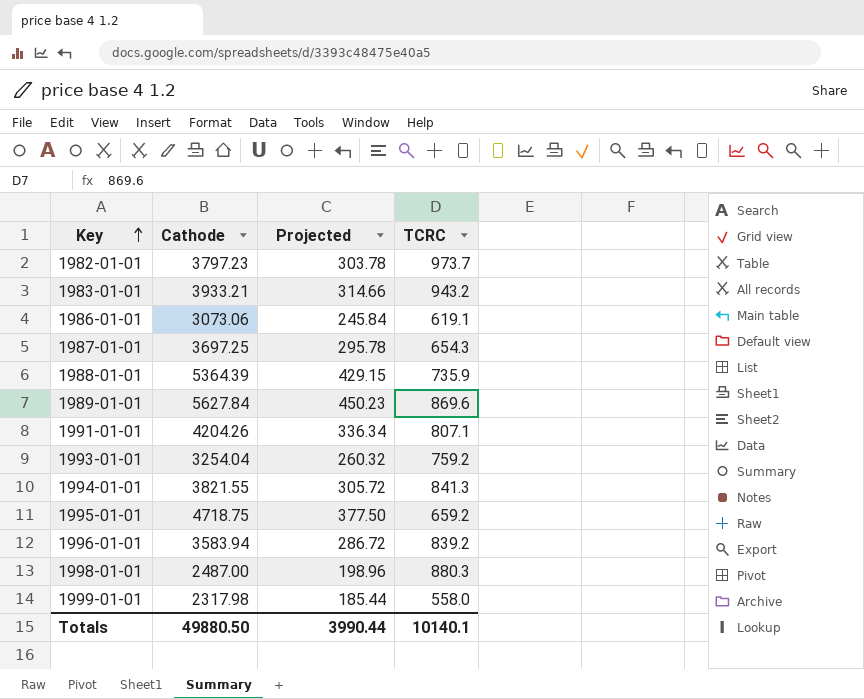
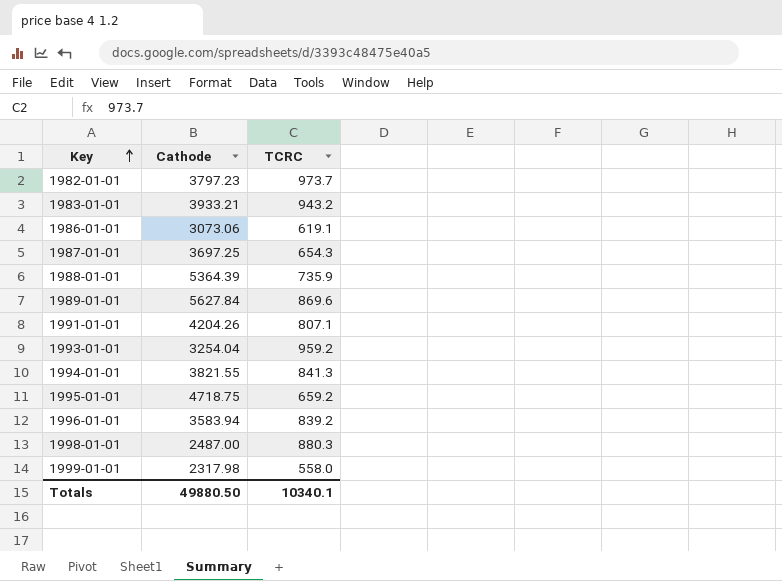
column Projected | formula: [Cathode] * 0.08 -> none
1993-01-01 | TCRC: 759.2 -> 959.2
Totals | TCRC: 10140.1 -> 10340.1

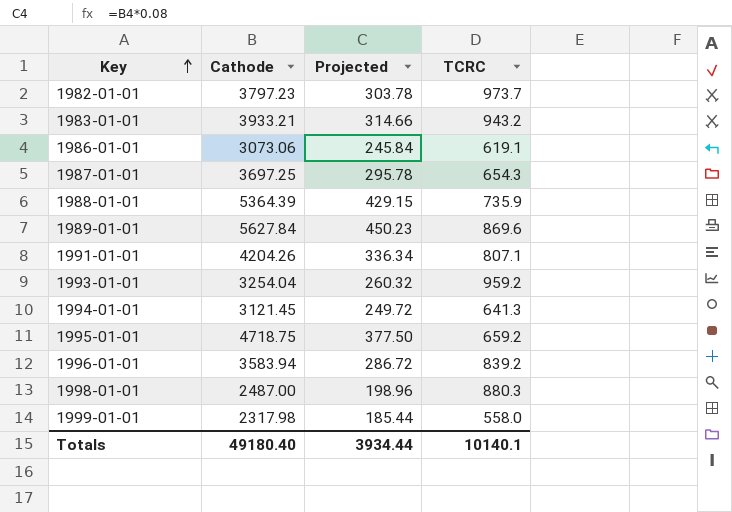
column Projected | formula: none -> [Cathode] * 0.08
1994-01-01 | Cathode: 3821.55 -> 3121.45
1994-01-01 | TCRC: 841.3 -> 641.3
Totals | Cathode: 49880.50 -> 49180.40
Totals | TCRC: 10340.1 -> 10140.1

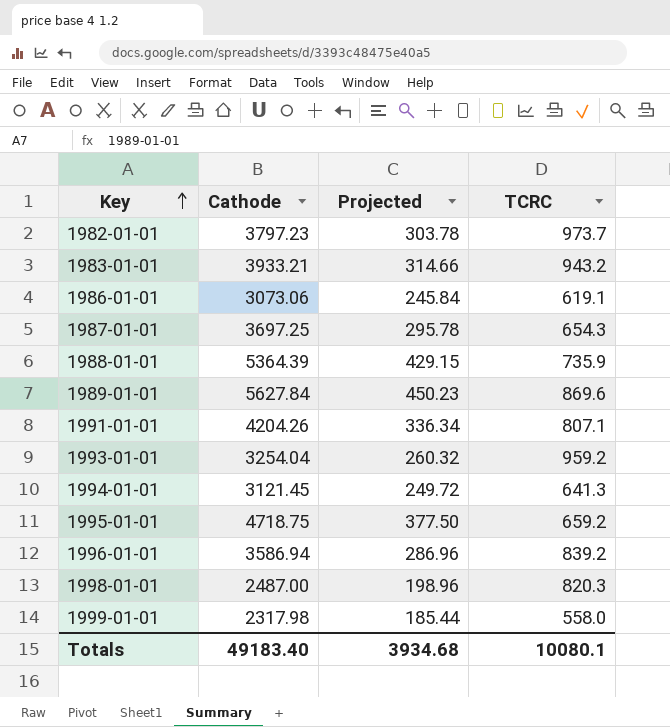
1996-01-01 | Cathode: 3583.94 -> 3586.94
1996-01-01 | Projected: 286.72 -> 286.96
1998-01-01 | TCRC: 880.3 -> 820.3
Totals | Cathode: 49180.40 -> 49183.40
Totals | Projected: 3934.44 -> 3934.68
Totals | TCRC: 10140.1 -> 10080.1

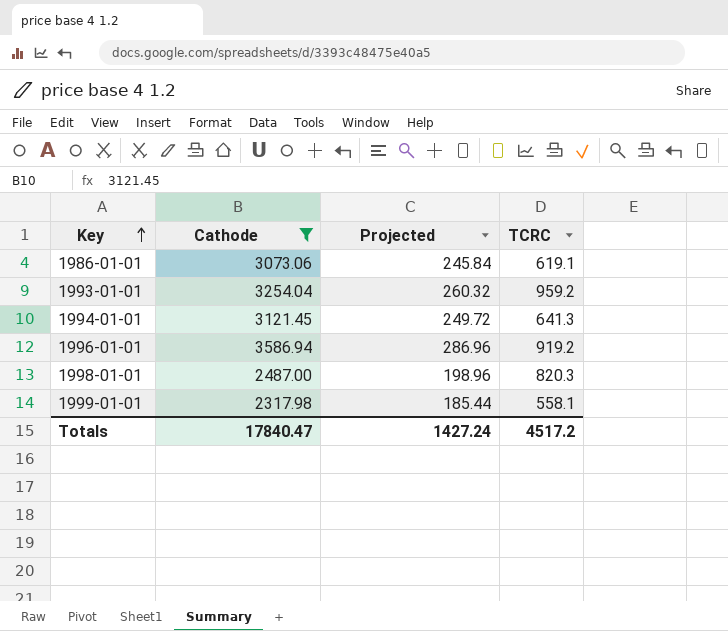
filter: none -> Cathode <= 3586.94
1996-01-01 | TCRC: 839.2 -> 919.2
1999-01-01 | TCRC: 558.0 -> 558.1
Totals | Cathode: 49183.40 -> 17840.47
Totals | Projected: 3934.68 -> 1427.24
Totals | TCRC: 10080.1 -> 4517.2

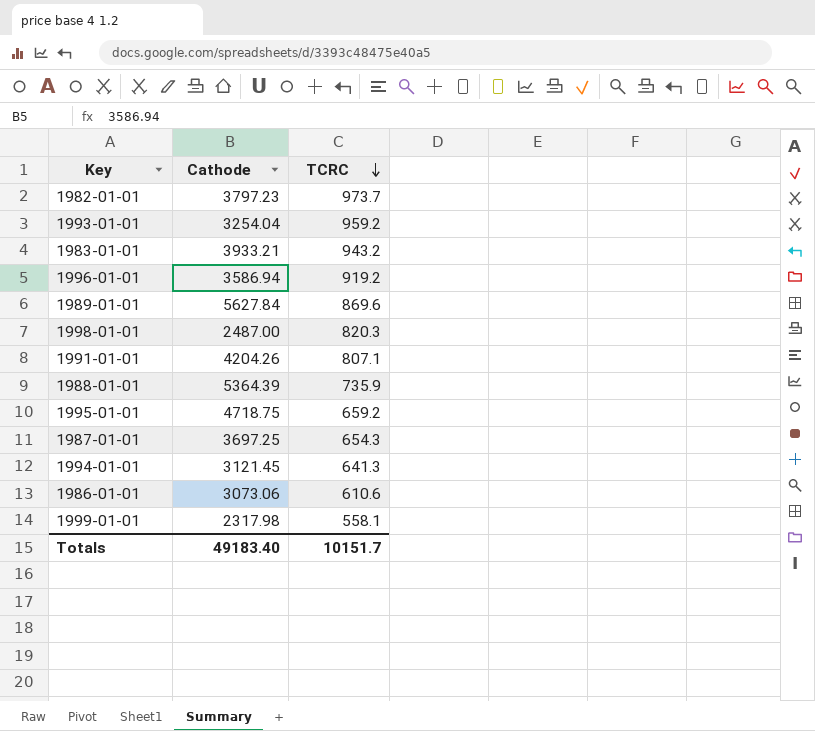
filter: Cathode <= 3586.94 -> none
row order: Key ascending -> TCRC descending
column Projected | formula: [Cathode] * 0.08 -> none
1986-01-01 | TCRC: 619.1 -> 610.6
Totals | Cathode: 17840.47 -> 49183.40
Totals | TCRC: 4517.2 -> 10151.7

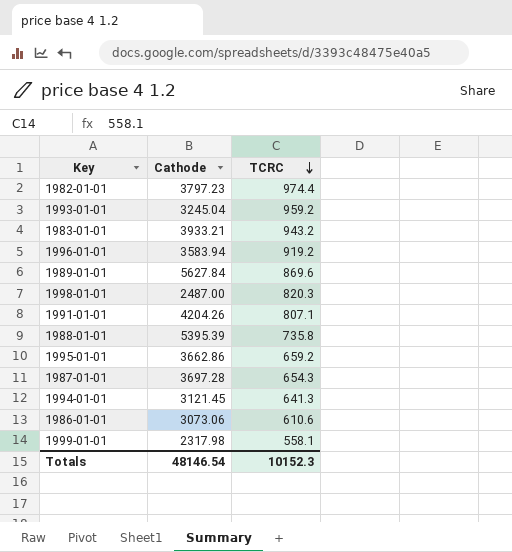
1982-01-01 | TCRC: 973.7 -> 974.4
1993-01-01 | Cathode: 3254.04 -> 3245.04
1996-01-01 | Cathode: 3586.94 -> 3583.94
1988-01-01 | Cathode: 5364.39 -> 5395.39
1988-01-01 | TCRC: 735.9 -> 735.8
1995-01-01 | Cathode: 4718.75 -> 3662.86
1987-01-01 | Cathode: 3697.25 -> 3697.28
Totals | Cathode: 49183.40 -> 48146.54
Totals | TCRC: 10151.7 -> 10152.3

